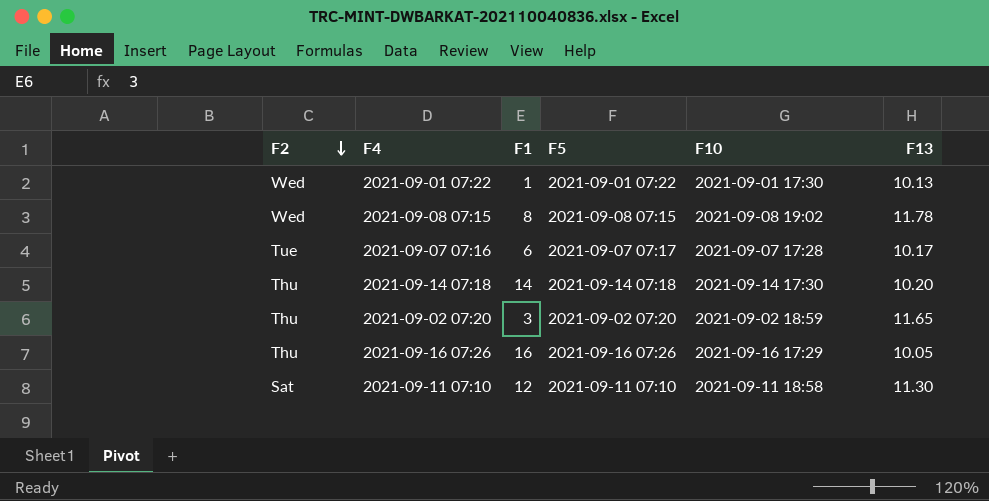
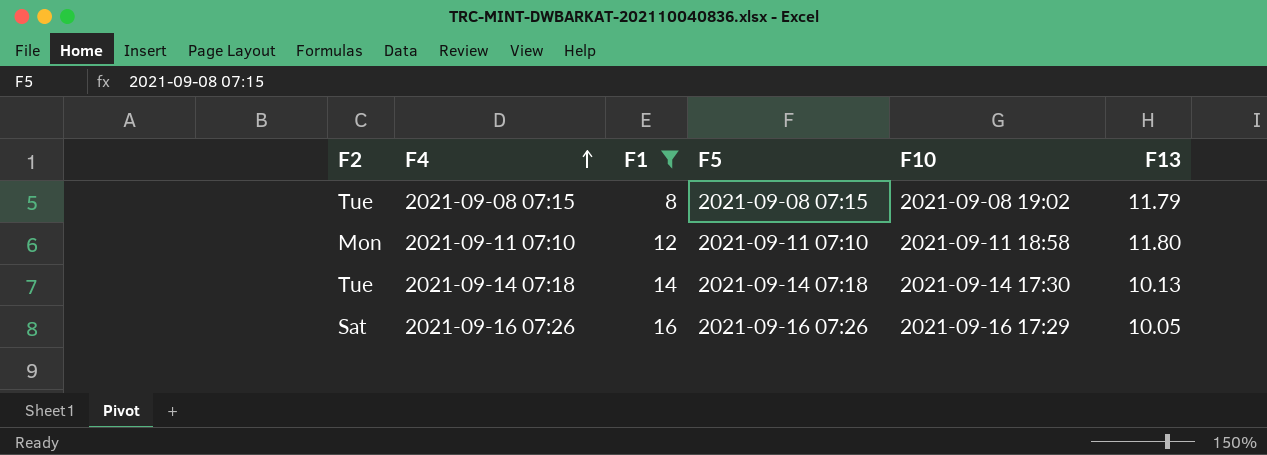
filter: none -> F1 >= 8
row order: F2 descending -> F4 ascending
2021-09-08 07:15 | F2: Wed -> Tue
2021-09-08 07:15 | F13: 11.78 -> 11.79
2021-09-11 07:10 | F2: Sat -> Mon
2021-09-11 07:10 | F13: 11.30 -> 11.80
2021-09-14 07:18 | F2: Thu -> Tue
2021-09-14 07:18 | F13: 10.20 -> 10.13
2021-09-16 07:26 | F2: Thu -> Sat

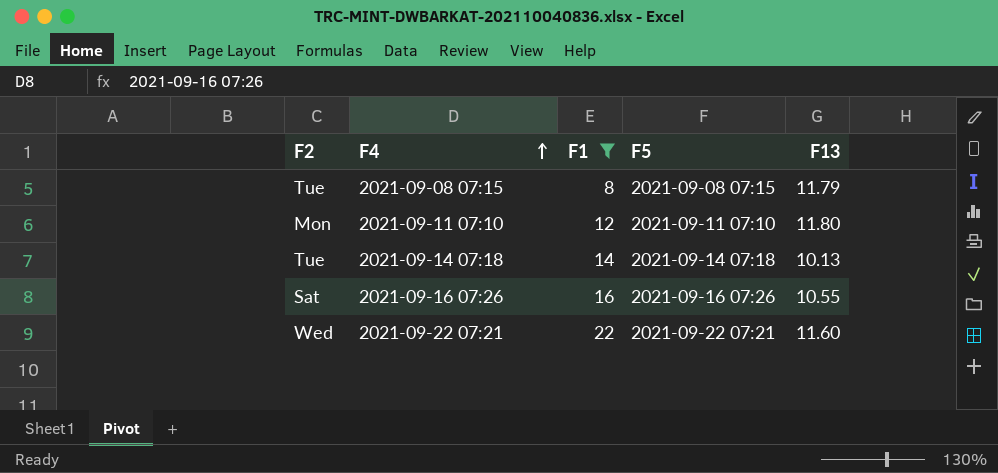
column F10 | position: 5 -> none
2021-09-16 07:26 | F13: 10.05 -> 10.55
row 2021-09-22 07:21: none -> Wed | 22 | 2021-09-22 07:21 | 11.60

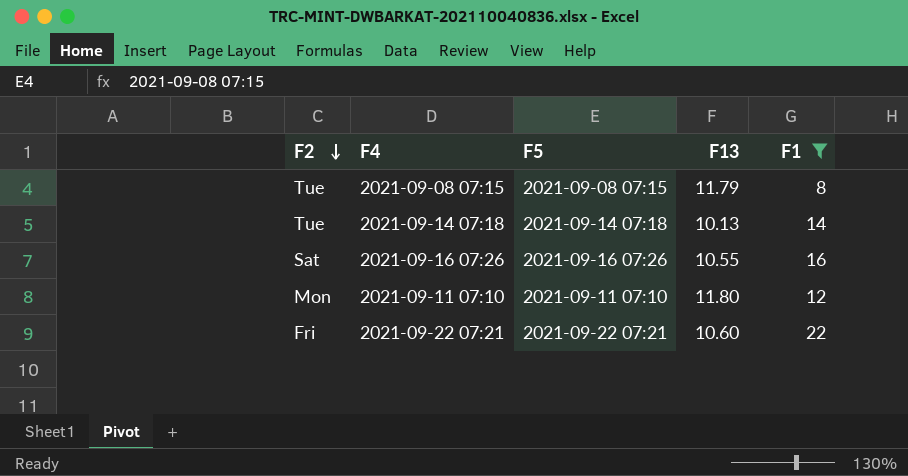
row order: F4 ascending -> F2 descending
column F1 | position: 3 -> 5
2021-09-22 07:21 | F2: Wed -> Fri
2021-09-22 07:21 | F13: 11.60 -> 10.60

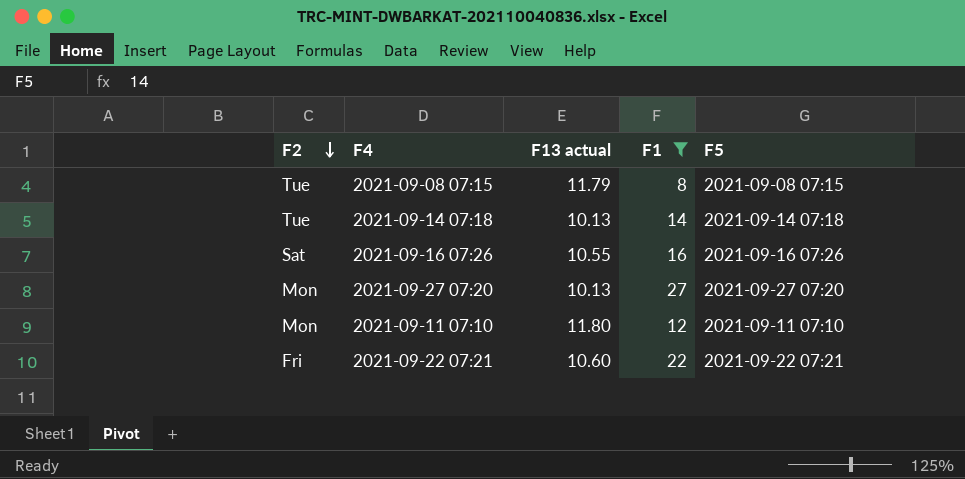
column name: F13 -> F13 actual
column F5 | position: 3 -> 5
row 2021-09-27 07:20: none -> Mon | 10.13 | 27 | 2021-09-27 07:20

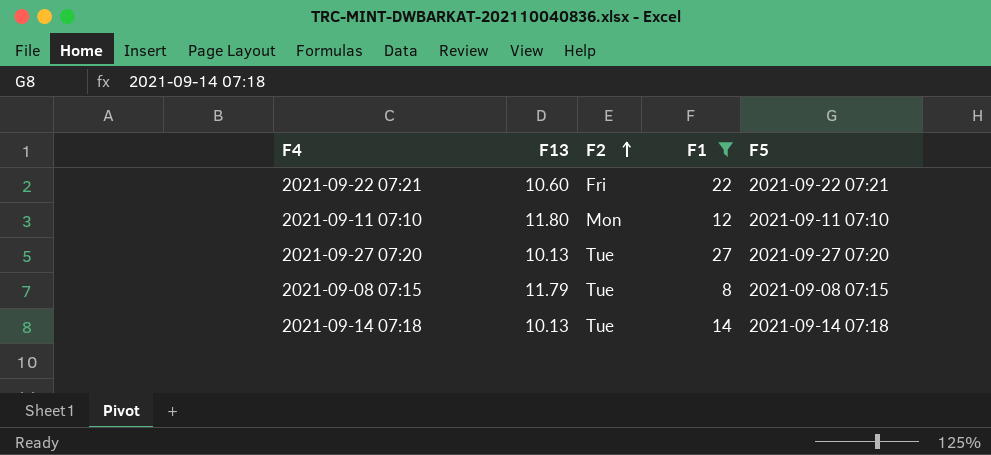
row order: F2 descending -> F2 ascending
column name: F13 actual -> F13
column F2 | position: 1 -> 3
row 2021-09-16 07:26: Sat | 10.55 | 16 | 2021-09-16 07:26 -> none
2021-09-27 07:20 | F2: Mon -> Tue

